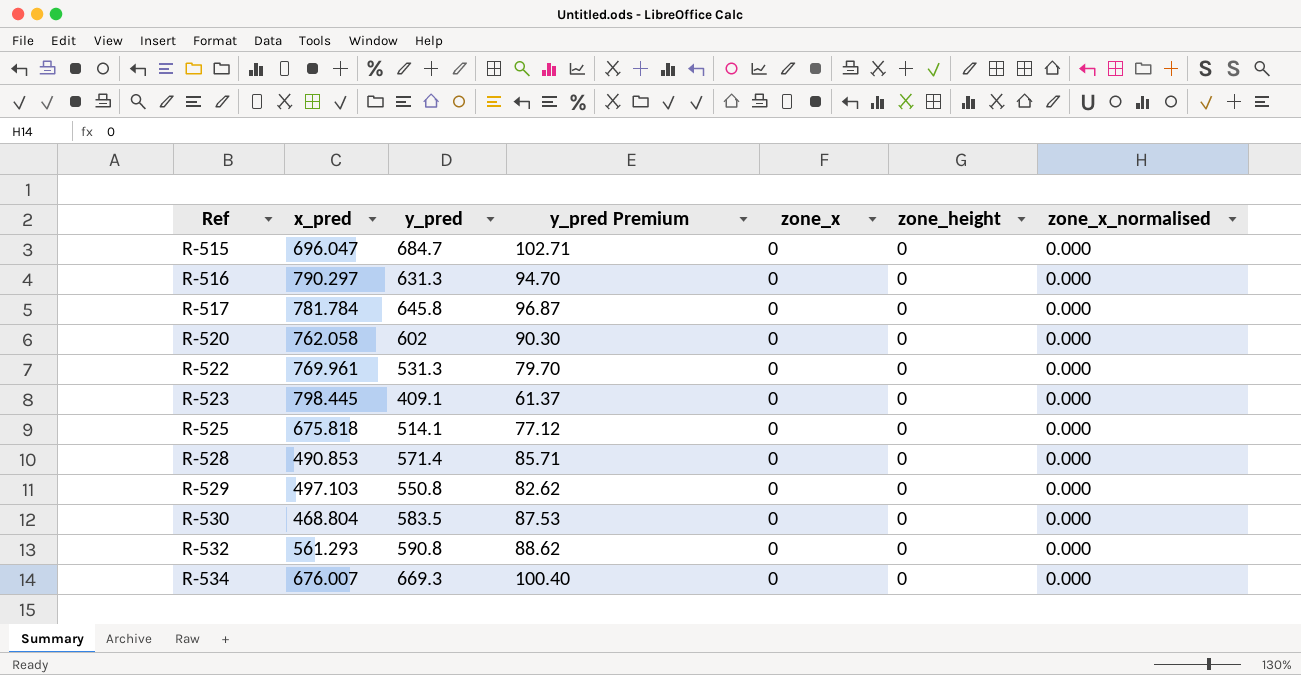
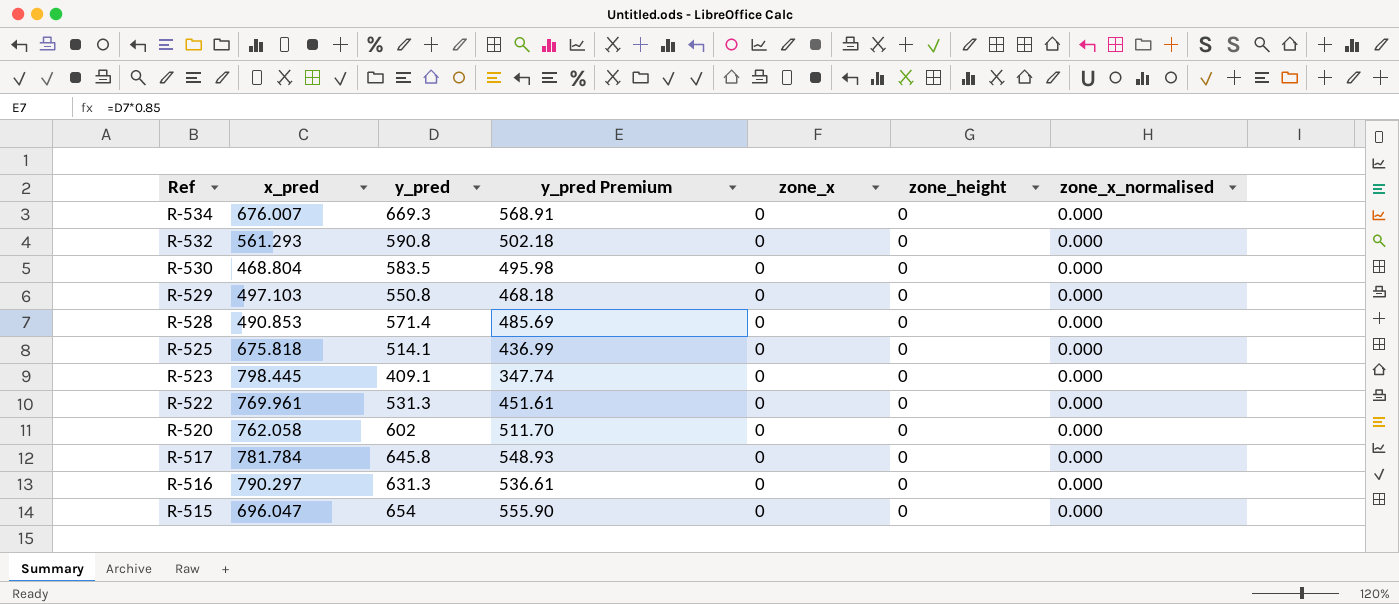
row order: Ref ascending -> Ref descending
column y_pred Premium | formula: [y_pred] * 0.15 -> [y_pred] * 0.85
R-515 | y_pred: 684.7 -> 654

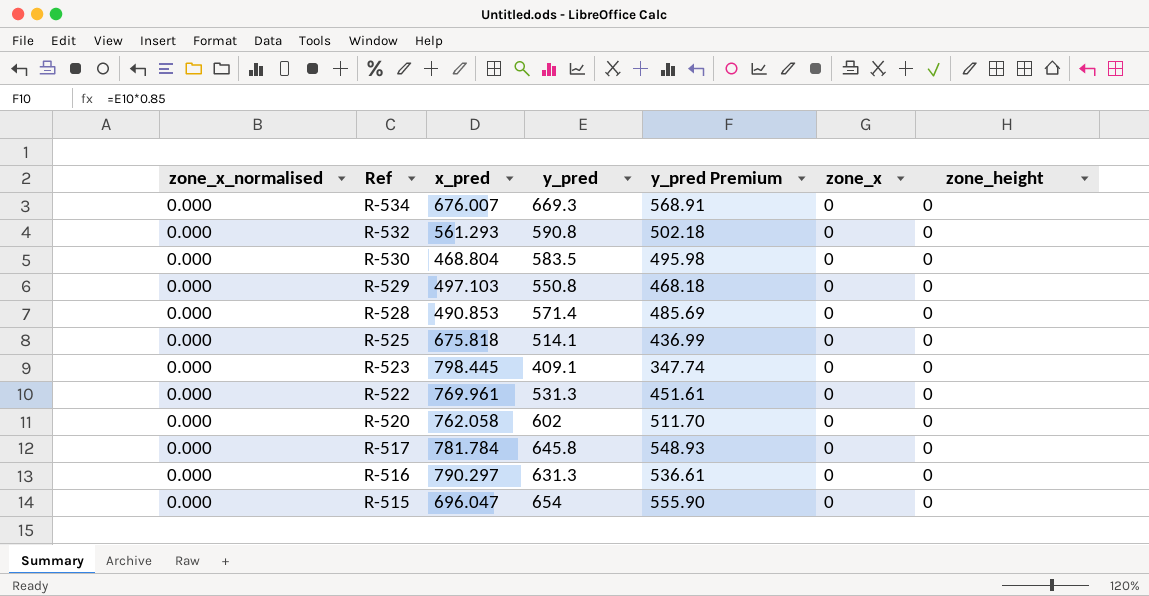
column zone_x_normalised | position: 7 -> 1

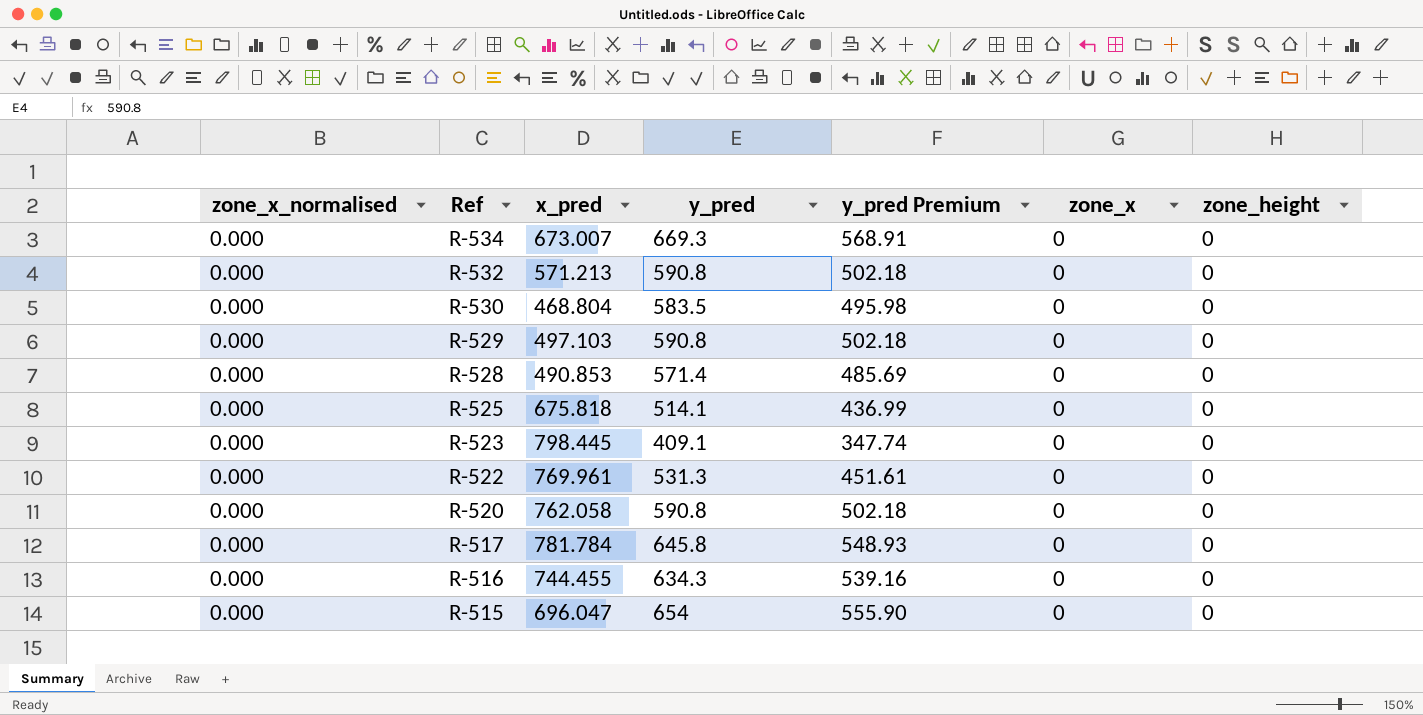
R-534 | x_pred: 676.007 -> 673.007
R-532 | x_pred: 561.293 -> 571.213
R-529 | y_pred: 550.8 -> 590.8
R-529 | y_pred Premium: 468.18 -> 502.18
R-520 | y_pred: 602 -> 590.8
R-520 | y_pred Premium: 511.70 -> 502.18
R-516 | x_pred: 790.297 -> 744.455
R-516 | y_pred: 631.3 -> 634.3
R-516 | y_pred Premium: 536.61 -> 539.16

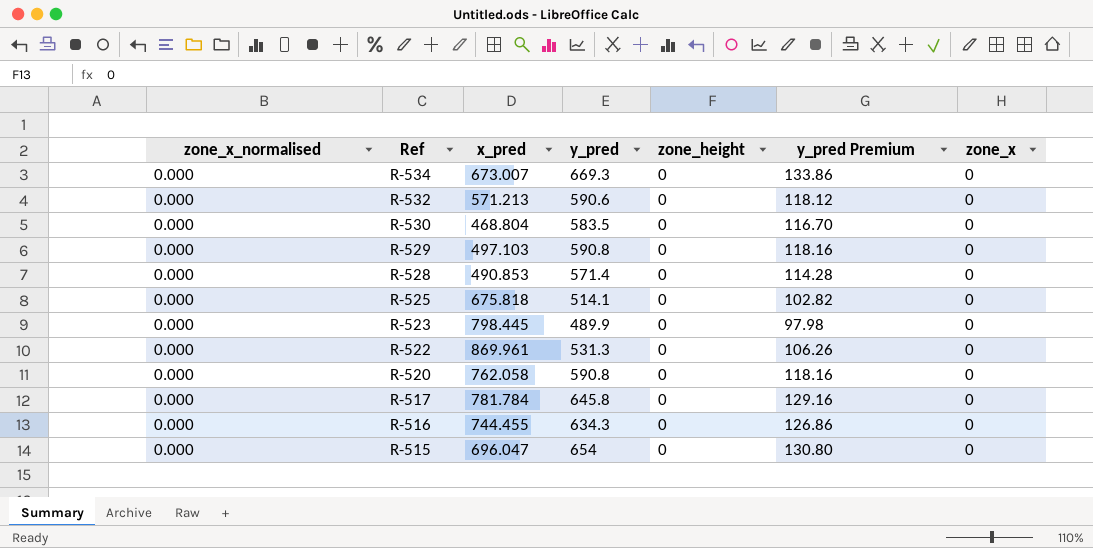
column zone_height | position: 7 -> 5
column y_pred Premium | formula: [y_pred] * 0.85 -> [y_pred] * 0.2
R-532 | y_pred: 590.8 -> 590.6
R-523 | y_pred: 409.1 -> 489.9
R-522 | x_pred: 769.961 -> 869.961

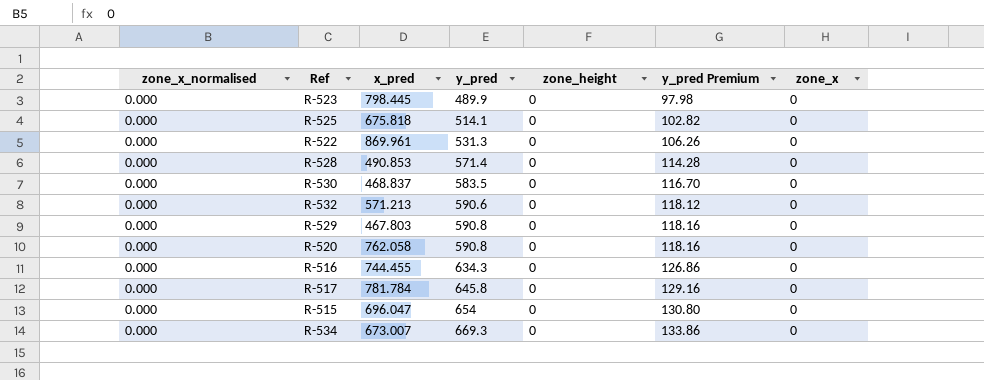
row order: Ref descending -> y_pred ascending
R-530 | x_pred: 468.804 -> 468.837
R-529 | x_pred: 497.103 -> 467.803

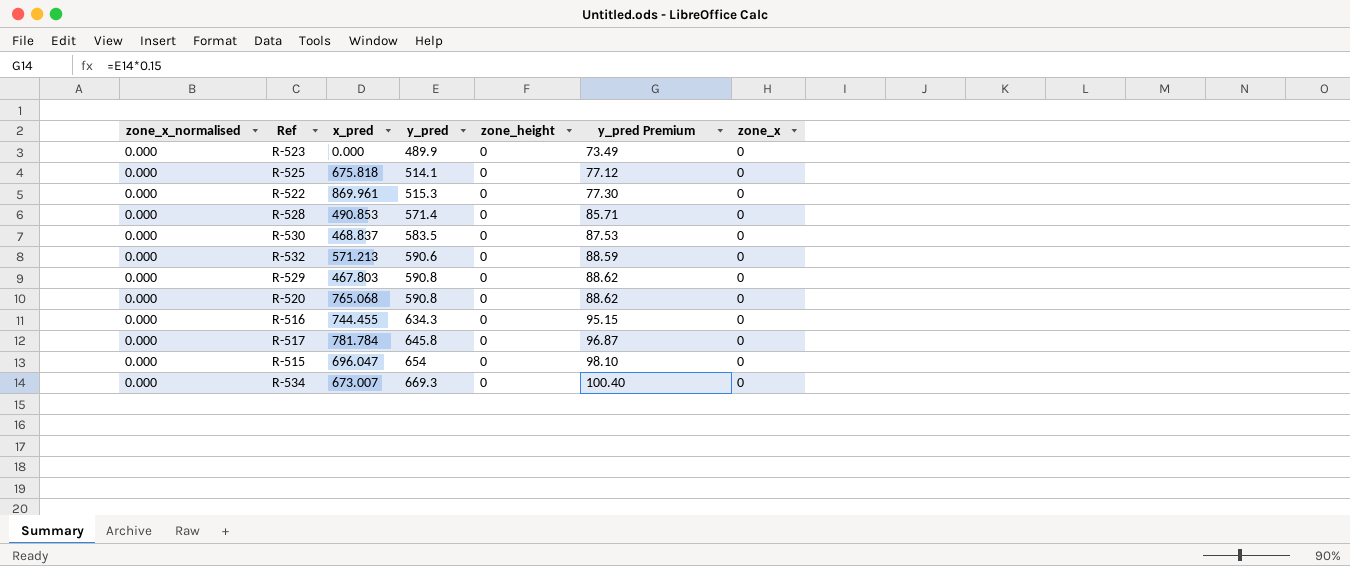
column y_pred Premium | formula: [y_pred] * 0.2 -> [y_pred] * 0.15
R-523 | x_pred: 798.445 -> 0.000
R-522 | y_pred: 531.3 -> 515.3
R-520 | x_pred: 762.058 -> 765.068

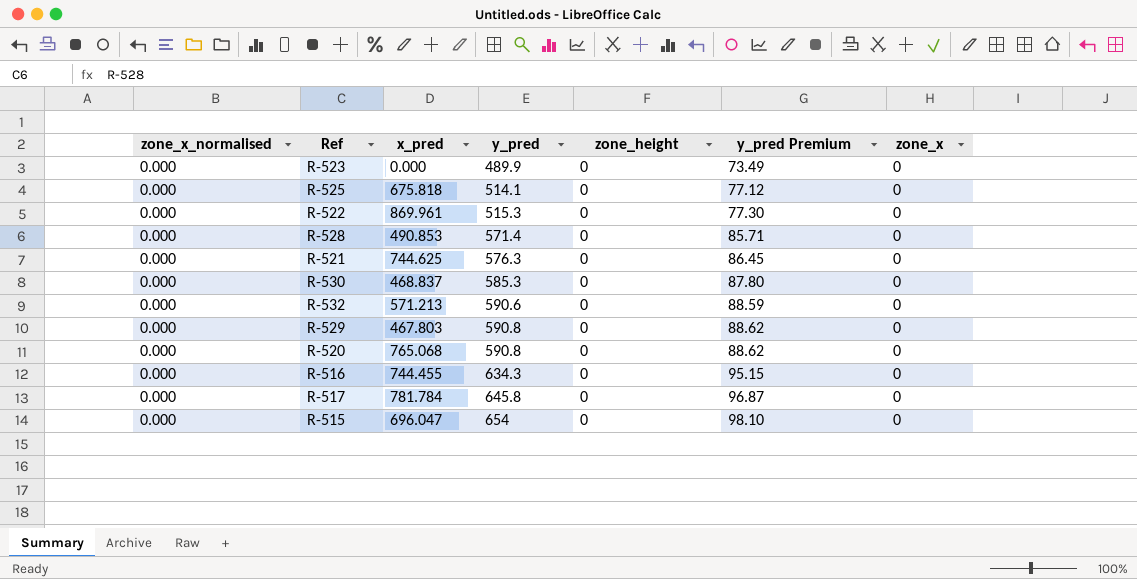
row R-534: 0.000 | 673.007 | 669.3 | 0 | 100.40 | 0 -> none
row R-521: none -> 0.000 | 744.625 | 576.3 | 0 | 86.45 | 0
R-530 | y_pred: 583.5 -> 585.3
R-530 | y_pred Premium: 87.53 -> 87.80

